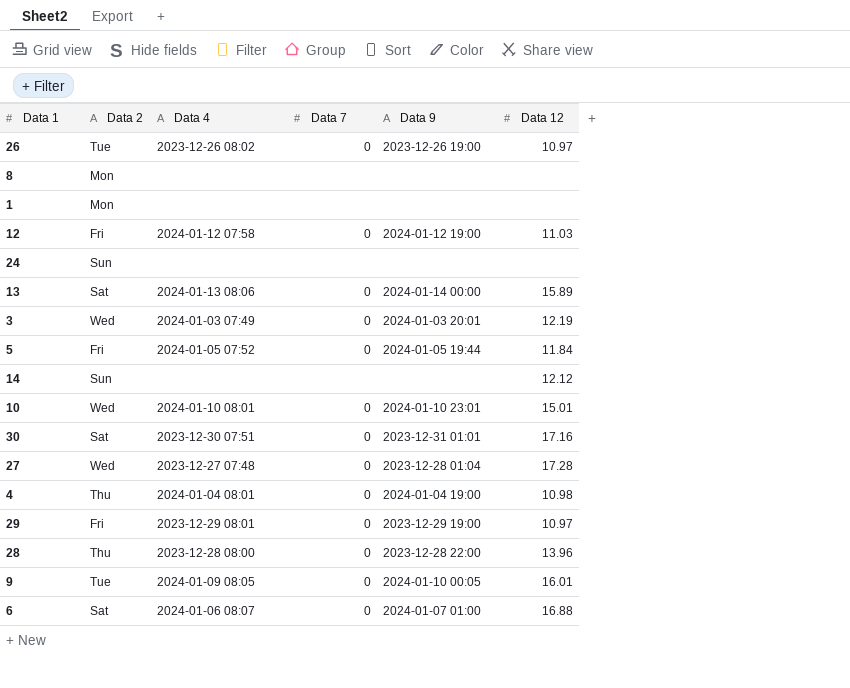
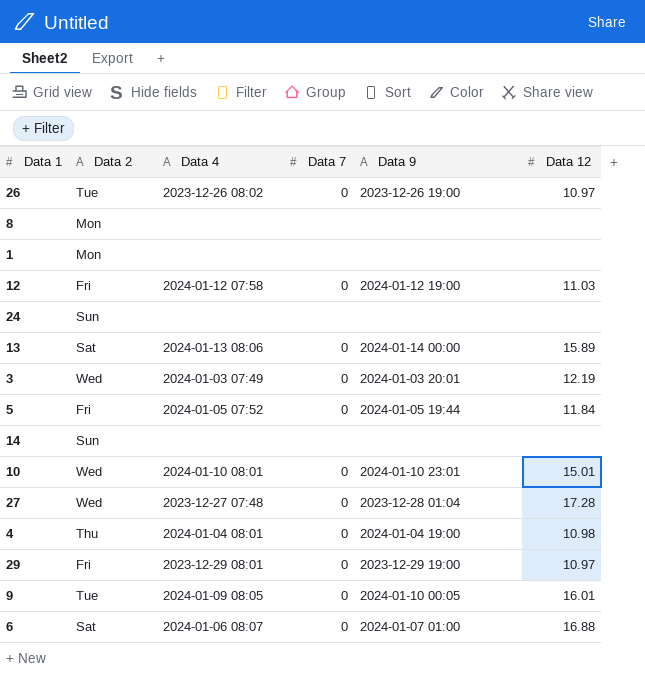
row 30: Sat | 2023-12-30 07:51 | 0 | 2023-12-31 01:01 | 17.16 -> none
row 28: Thu | 2023-12-28 08:00 | 0 | 2023-12-28 22:00 | 13.96 -> none
14 | Data 12: 12.12 -> none

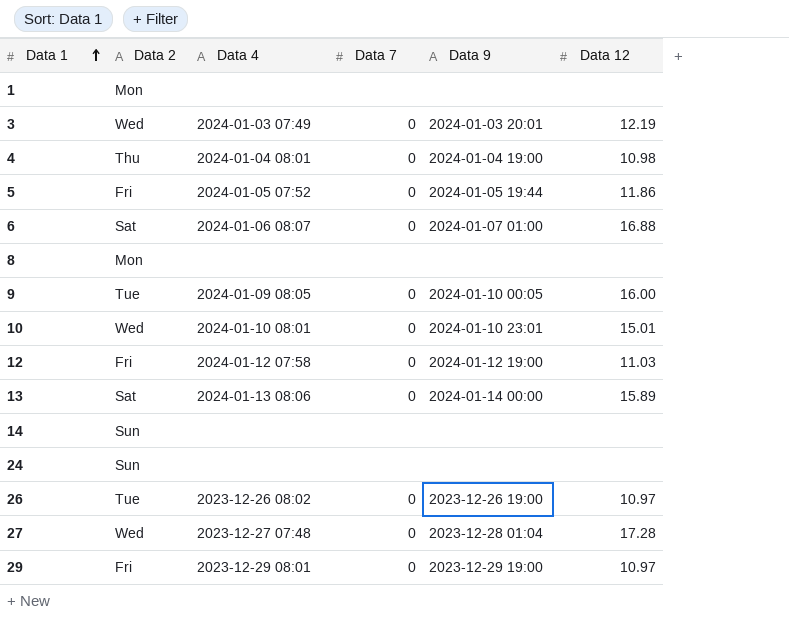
row order: none -> Data 1 ascending
5 | Data 12: 11.84 -> 11.86
9 | Data 12: 16.01 -> 16.00

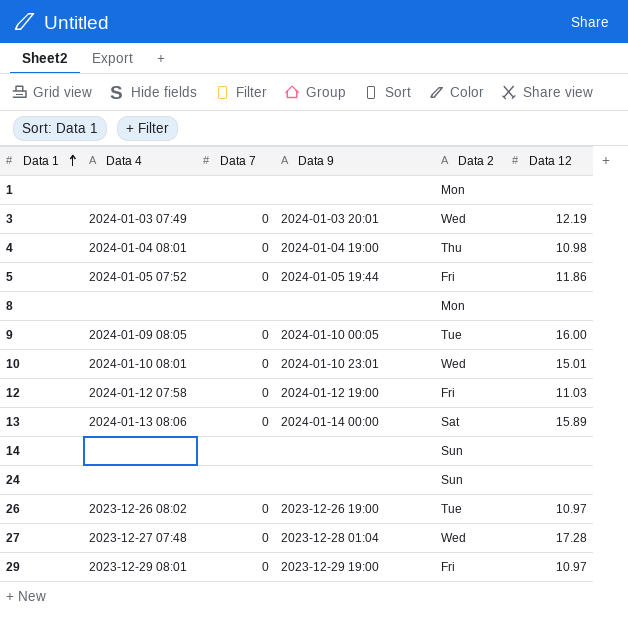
column Data 2 | position: 2 -> 5
row 6: Sat | 2024-01-06 08:07 | 0 | 2024-01-07 01:00 | 16.88 -> none

